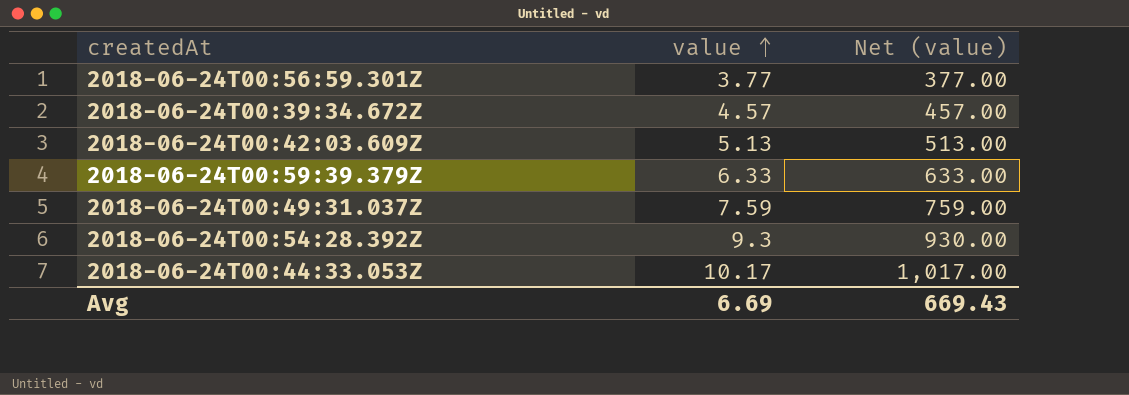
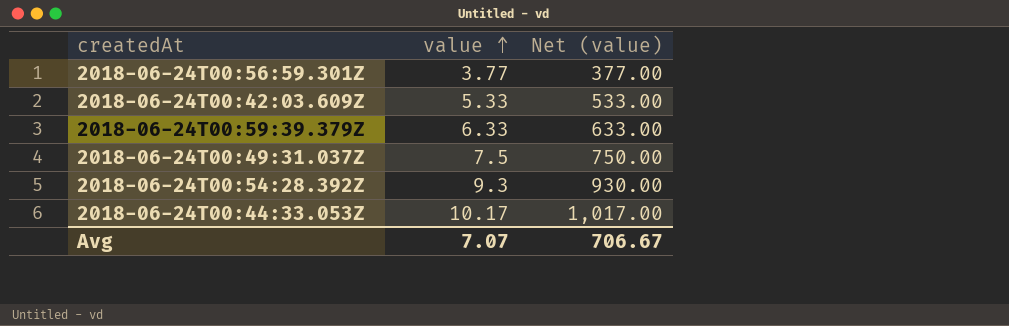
row 2018-06-24T00:39:34.672Z: 4.57 | 457.00 -> none
2018-06-24T00:42:03.609Z | value: 5.13 -> 5.33
2018-06-24T00:42:03.609Z | Net (value): 513.00 -> 533.00
2018-06-24T00:49:31.037Z | value: 7.59 -> 7.5
2018-06-24T00:49:31.037Z | Net (value): 759.00 -> 750.00
Avg | value: 6.69 -> 7.07
Avg | Net (value): 669.43 -> 706.67

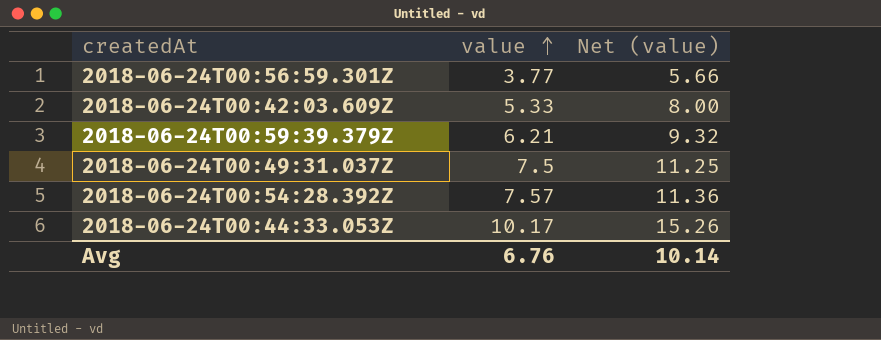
column Net (value) | formula: [value] * 100 -> [value] * 1.5
2018-06-24T00:59:39.379Z | value: 6.33 -> 6.21
2018-06-24T00:54:28.392Z | value: 9.3 -> 7.57
Avg | value: 7.07 -> 6.76
Avg | Net (value): 706.67 -> 10.14

